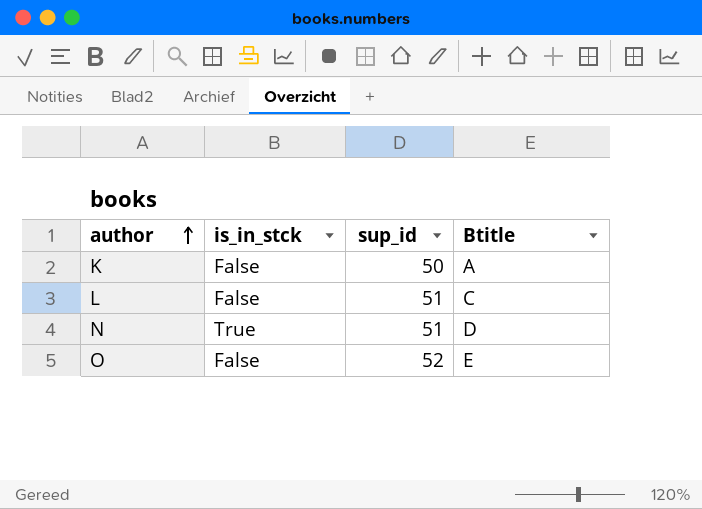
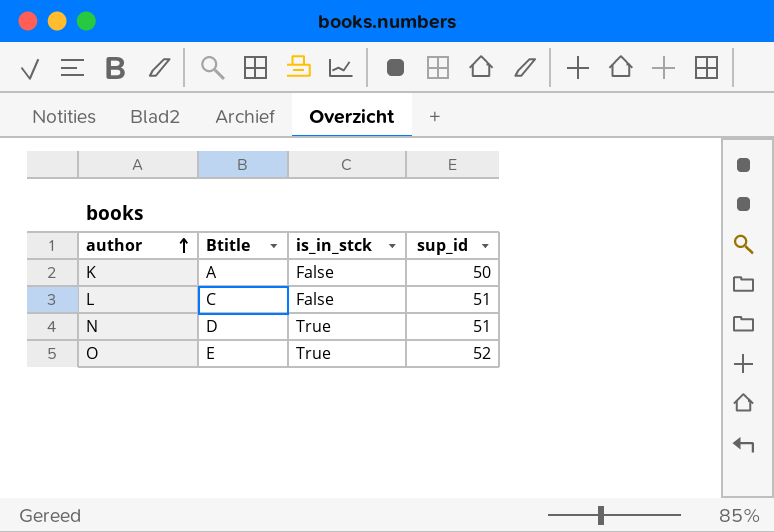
column Btitle | position: 4 -> 2
O | is_in_stck: False -> True

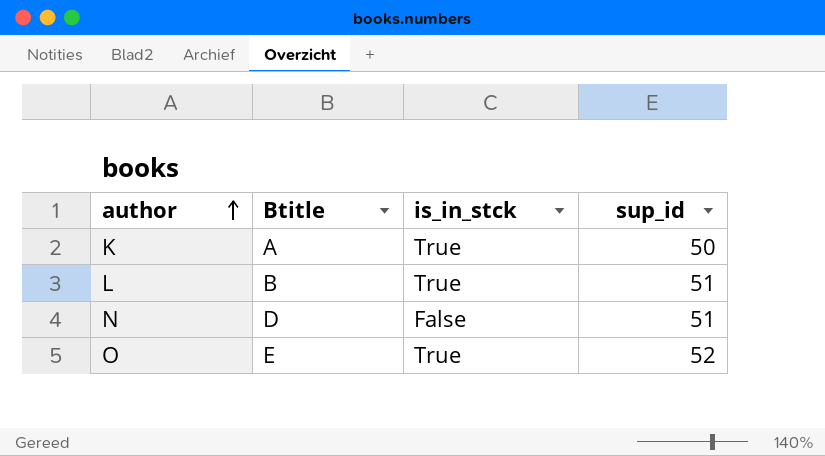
K | is_in_stck: False -> True
L | Btitle: C -> B
L | is_in_stck: False -> True
N | is_in_stck: True -> False

